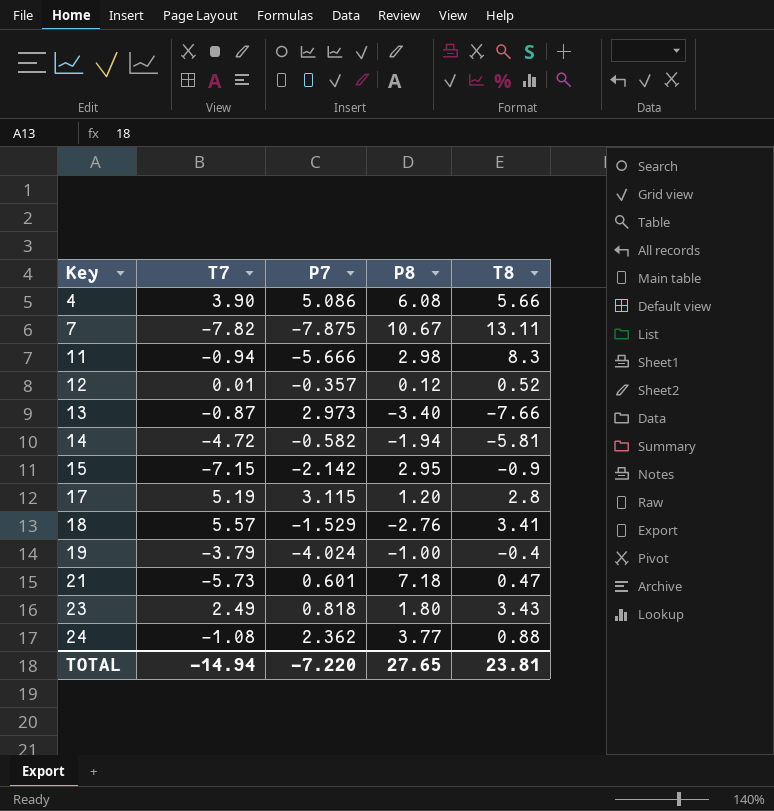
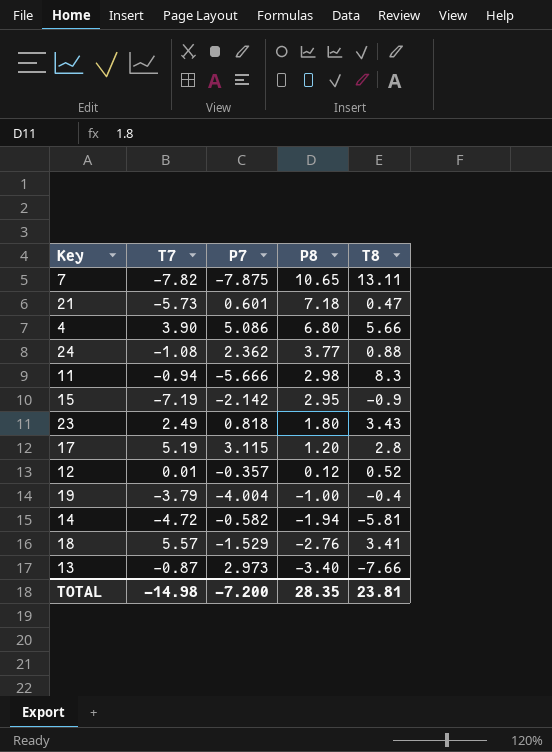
row order: Key ascending -> P8 descending
7 | P8: 10.67 -> 10.65
4 | P8: 6.08 -> 6.80
15 | T7: -7.15 -> -7.19
19 | P7: -4.024 -> -4.004
TOTAL | T7: -14.94 -> -14.98
TOTAL | P7: -7.220 -> -7.200
TOTAL | P8: 27.65 -> 28.35

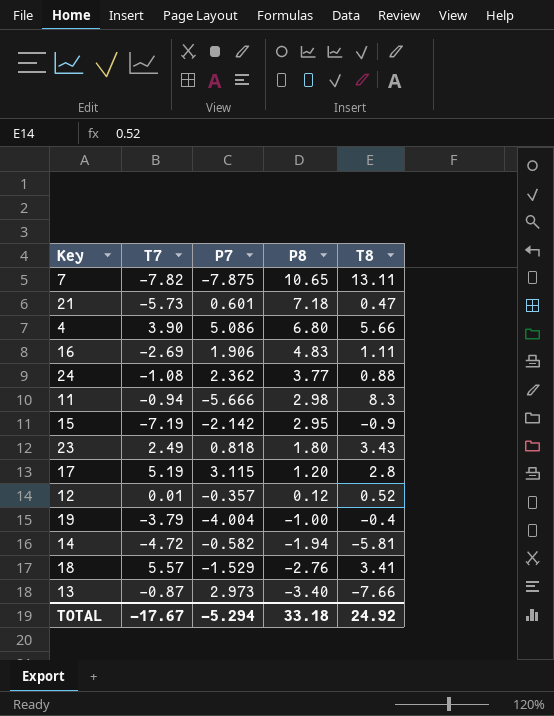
row 16: none -> -2.69 | 1.906 | 4.83 | 1.11
TOTAL | T7: -14.98 -> -17.67
TOTAL | P7: -7.200 -> -5.294
TOTAL | P8: 28.35 -> 33.18
TOTAL | T8: 23.81 -> 24.92

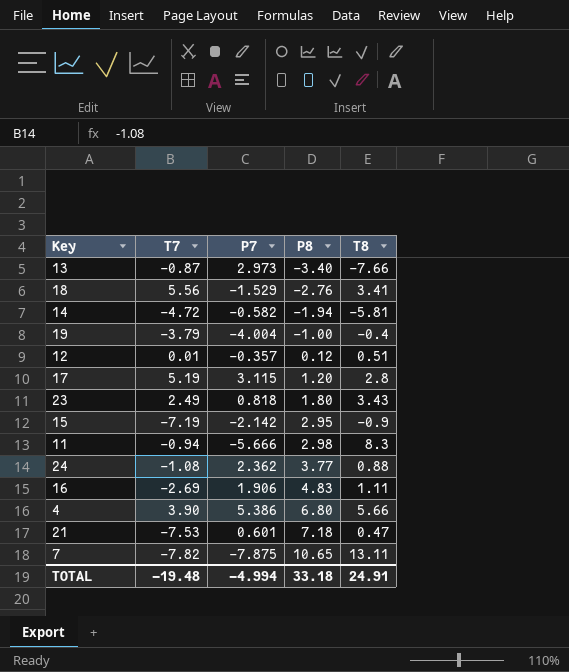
row order: P8 descending -> P8 ascending
18 | T7: 5.57 -> 5.56
12 | T8: 0.52 -> 0.51
4 | P7: 5.086 -> 5.386
21 | T7: -5.73 -> -7.53
TOTAL | T7: -17.67 -> -19.48
TOTAL | P7: -5.294 -> -4.994
TOTAL | T8: 24.92 -> 24.91

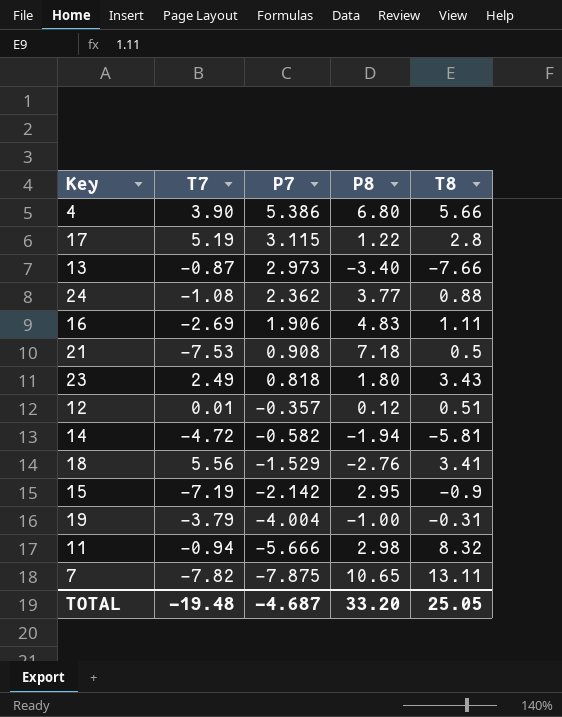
row order: P8 ascending -> P7 descending
17 | P8: 1.20 -> 1.22
21 | P7: 0.601 -> 0.908
21 | T8: 0.47 -> 0.5
19 | T8: -0.4 -> -0.31
11 | T8: 8.3 -> 8.32
TOTAL | P7: -4.994 -> -4.687
TOTAL | P8: 33.18 -> 33.20
TOTAL | T8: 24.91 -> 25.05

